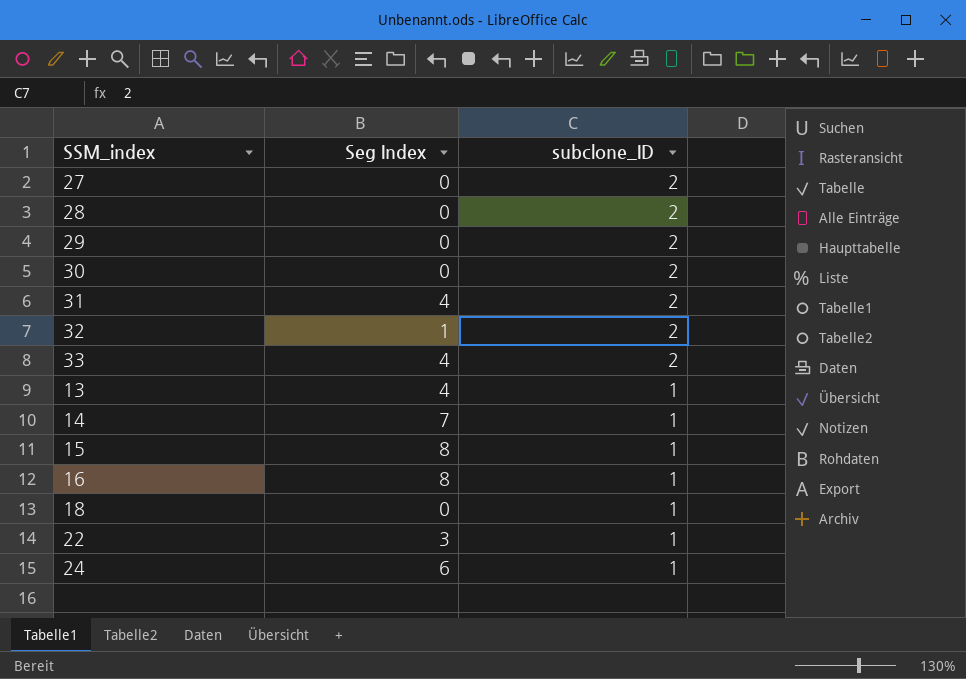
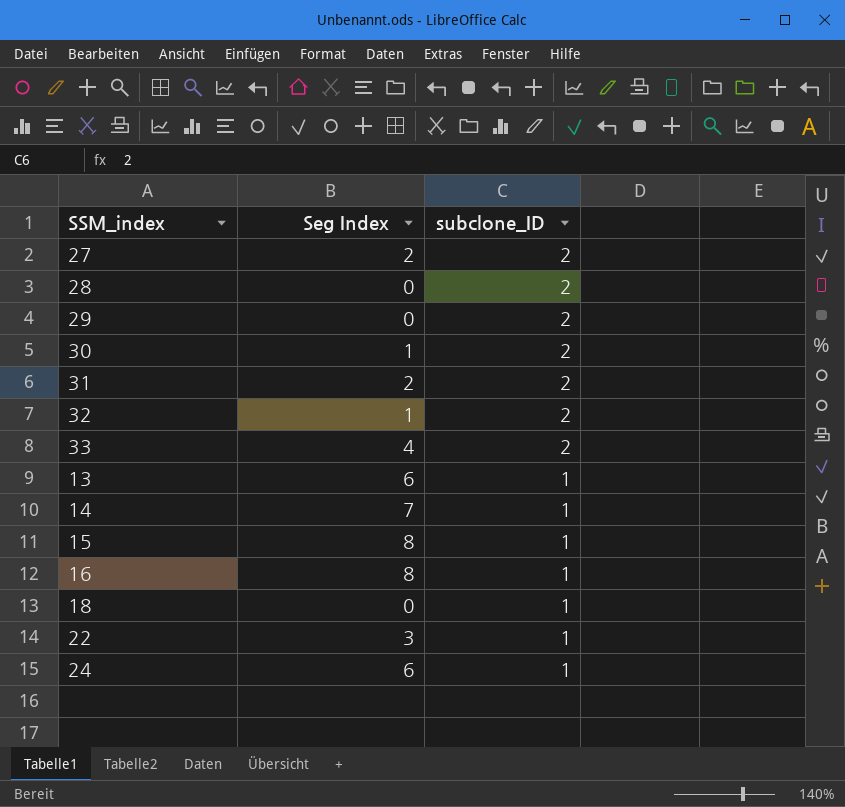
27 | Seg Index: 0 -> 2
30 | Seg Index: 0 -> 1
31 | Seg Index: 4 -> 2
13 | Seg Index: 4 -> 6

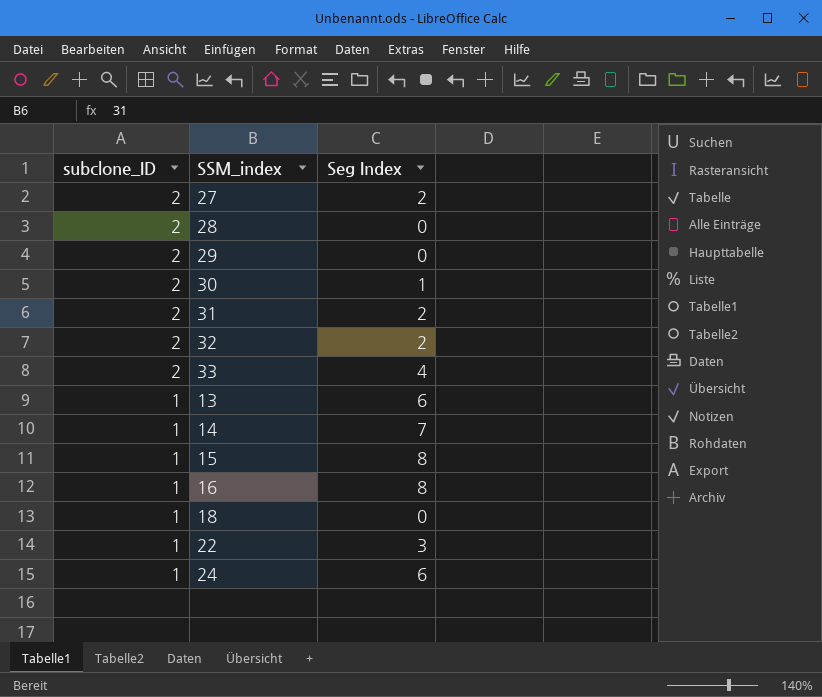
column subclone_ID | position: 3 -> 1
32 | Seg Index: 1 -> 2

